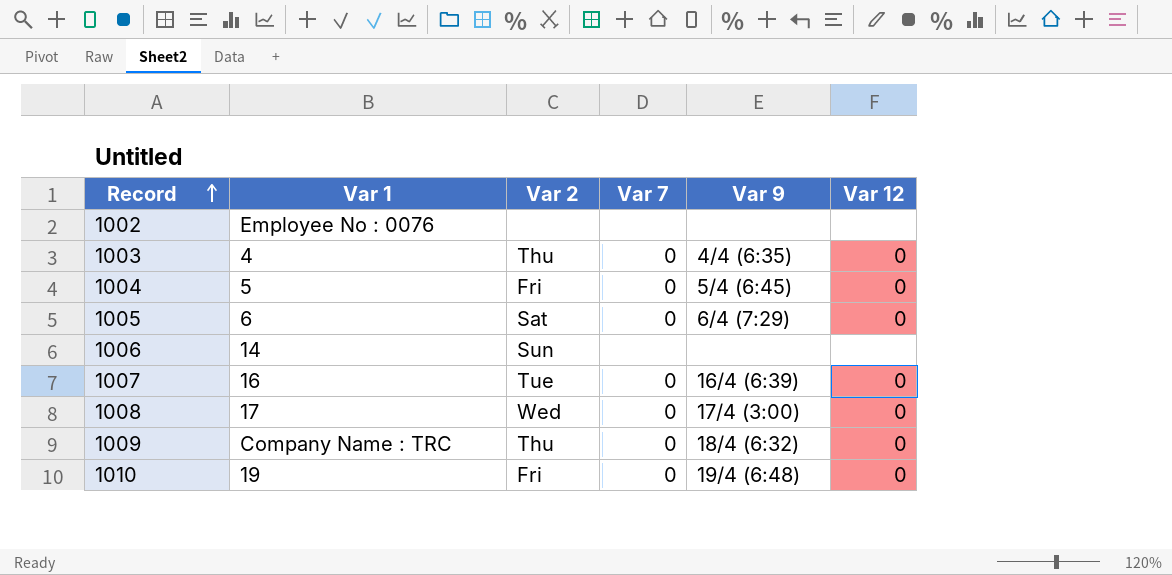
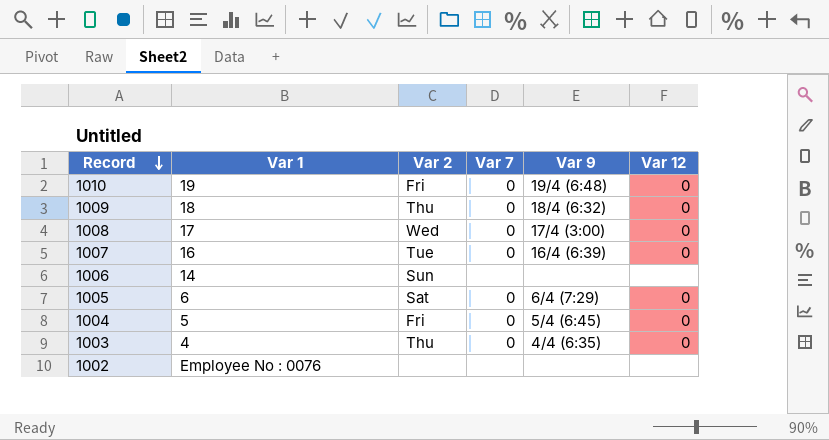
row order: Record ascending -> Record descending
1009 | Var 1: Company Name : TRC -> 18

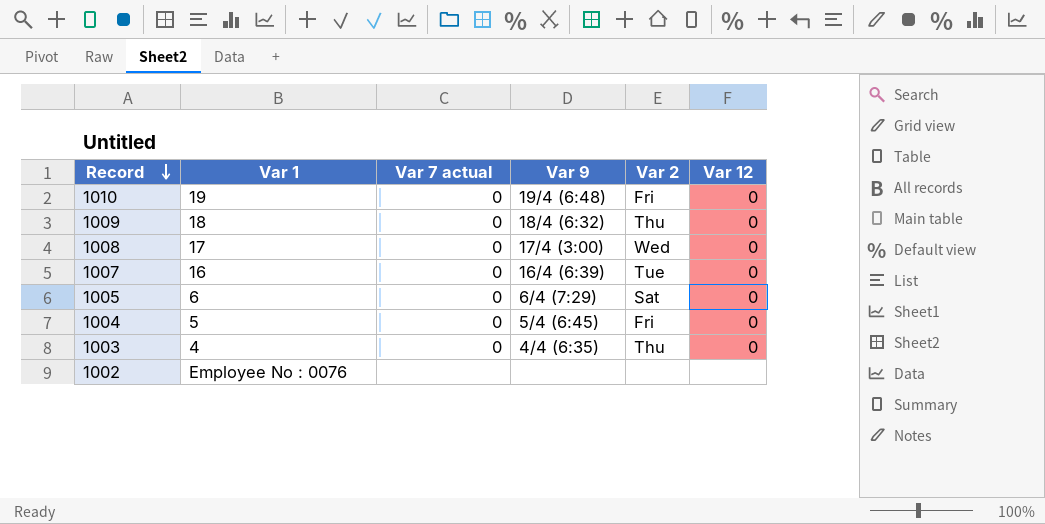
column name: Var 7 -> Var 7 actual
column Var 2 | position: 3 -> 5
row 1006: 14 | Sun | none | none | none -> none

